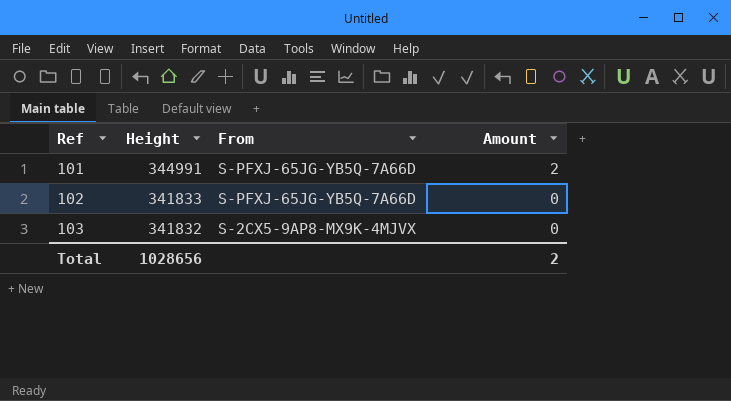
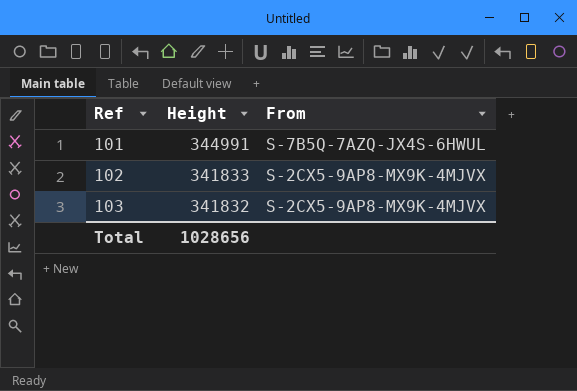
column Amount | position: 4 -> none
101 | From: S-PFXJ-65JG-YB5Q-7A66D -> S-7B5Q-7AZQ-JX4S-6HWUL
102 | From: S-PFXJ-65JG-YB5Q-7A66D -> S-2CX5-9AP8-MX9K-4MJVX

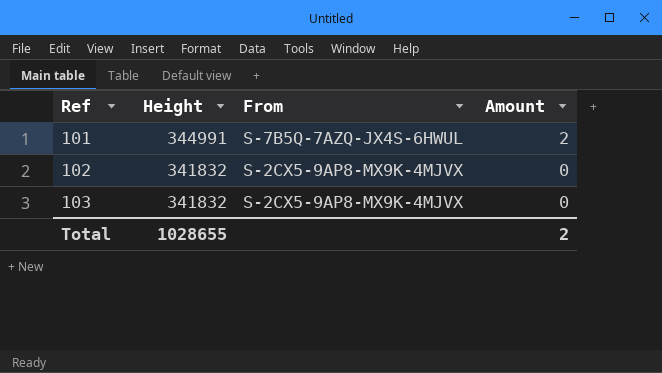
column Amount | position: none -> 4
102 | Height: 341833 -> 341832
Total | Height: 1028656 -> 1028655

